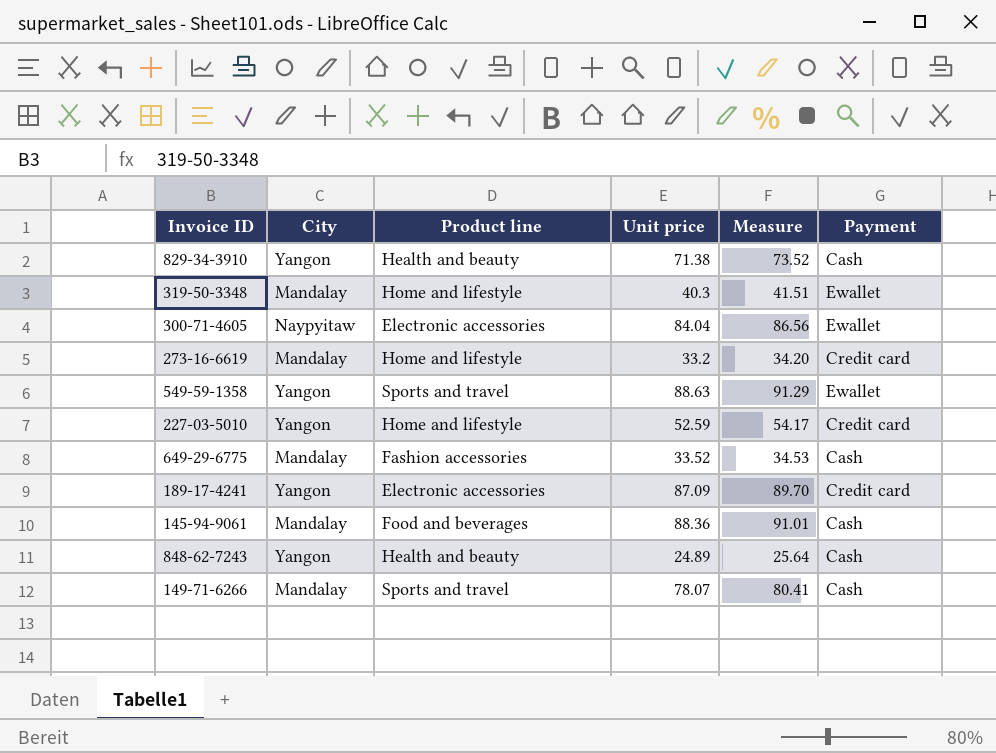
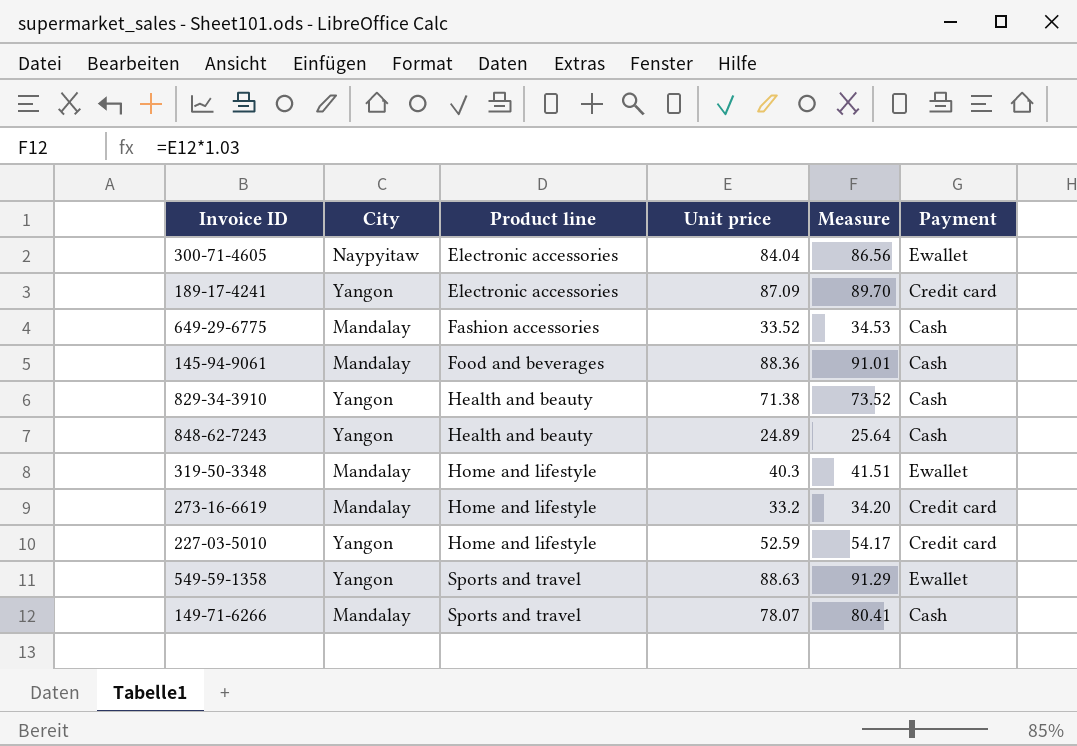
row order: none -> Product line ascending

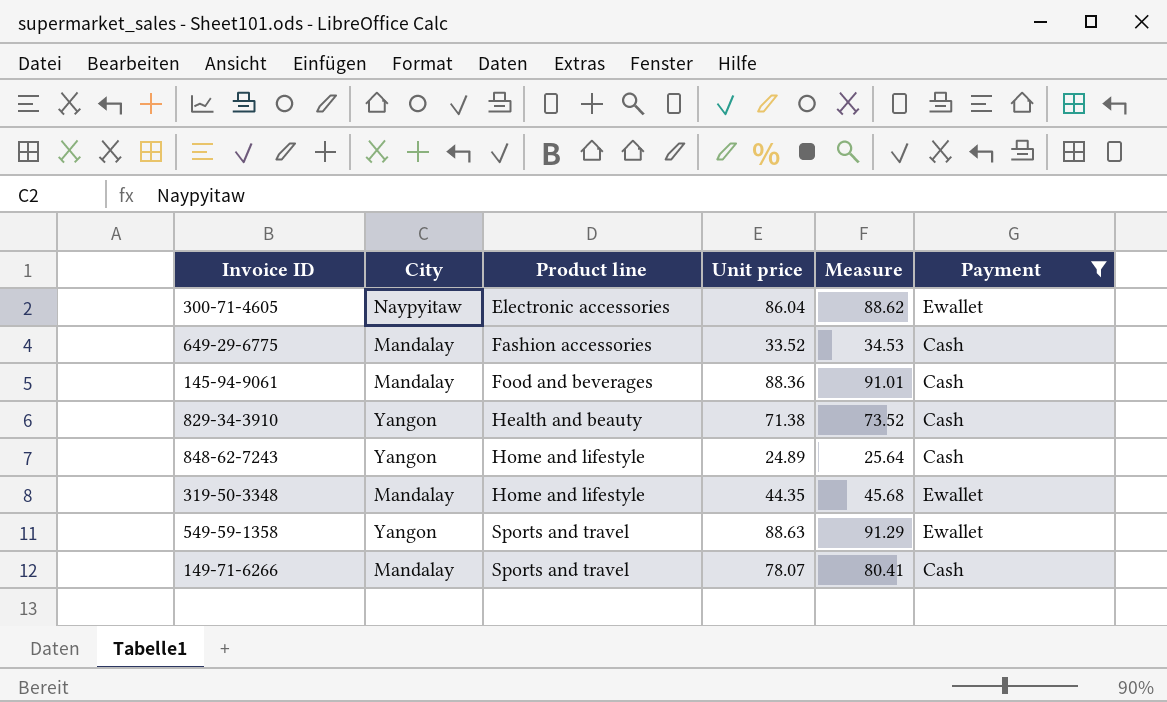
filter: none -> Payment != Credit card
300-71-4605 | Unit price: 84.04 -> 86.04
300-71-4605 | Measure: 86.56 -> 88.62
848-62-7243 | Product line: Health and beauty -> Home and lifestyle
319-50-3348 | Unit price: 40.3 -> 44.35
319-50-3348 | Measure: 41.51 -> 45.68

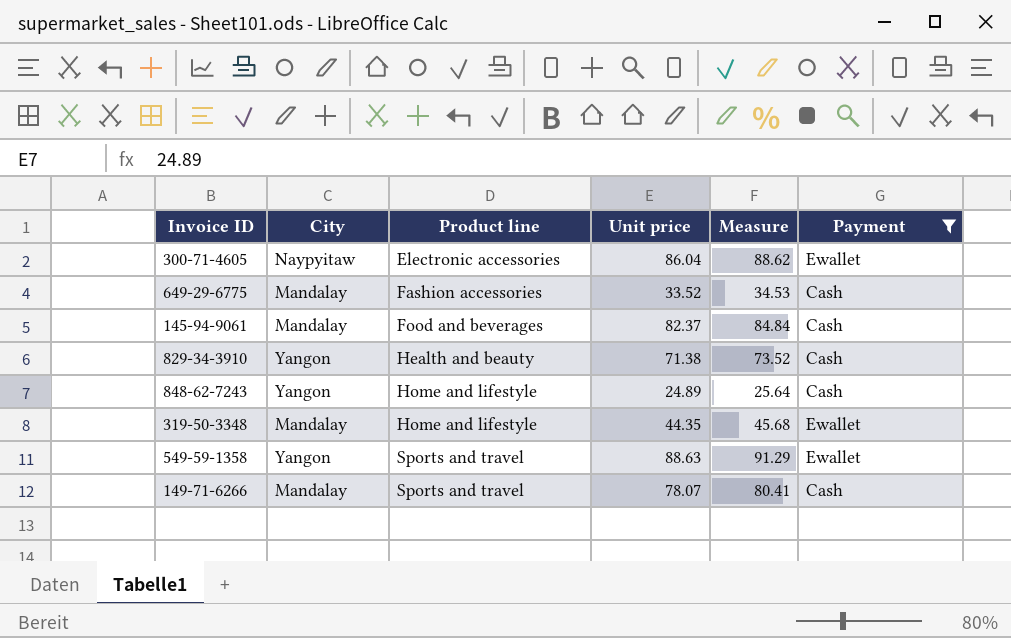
145-94-9061 | Unit price: 88.36 -> 82.37
145-94-9061 | Measure: 91.01 -> 84.84

